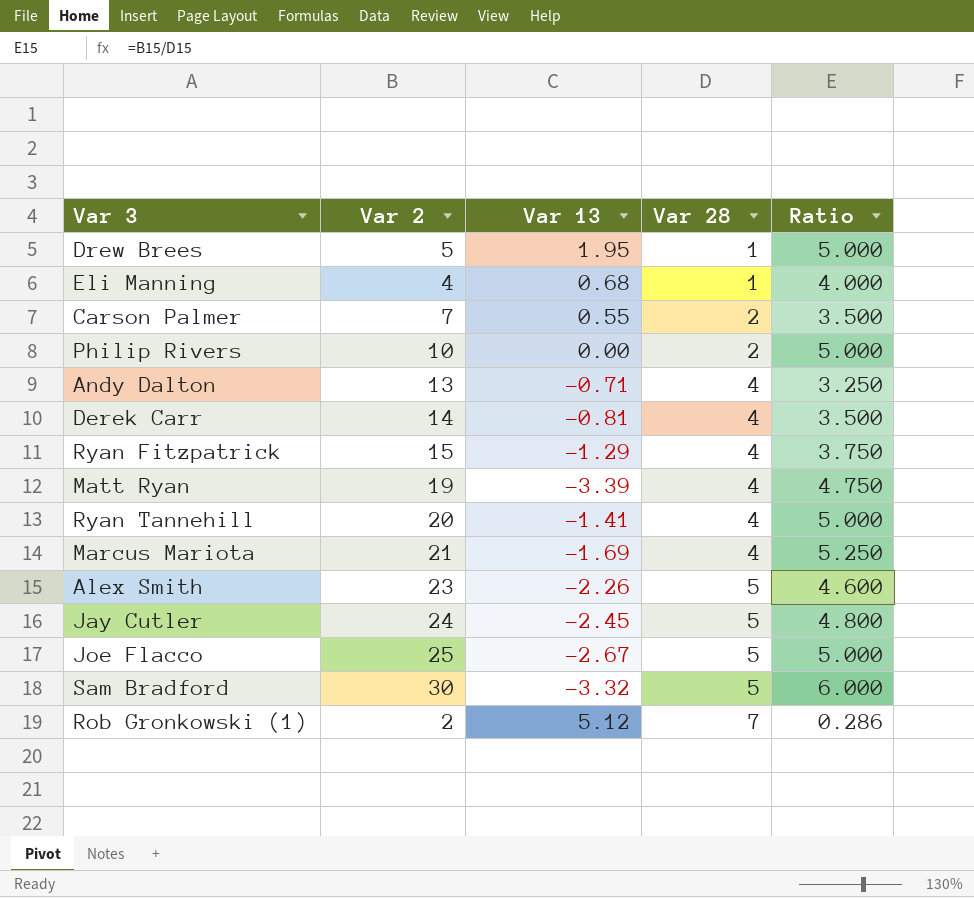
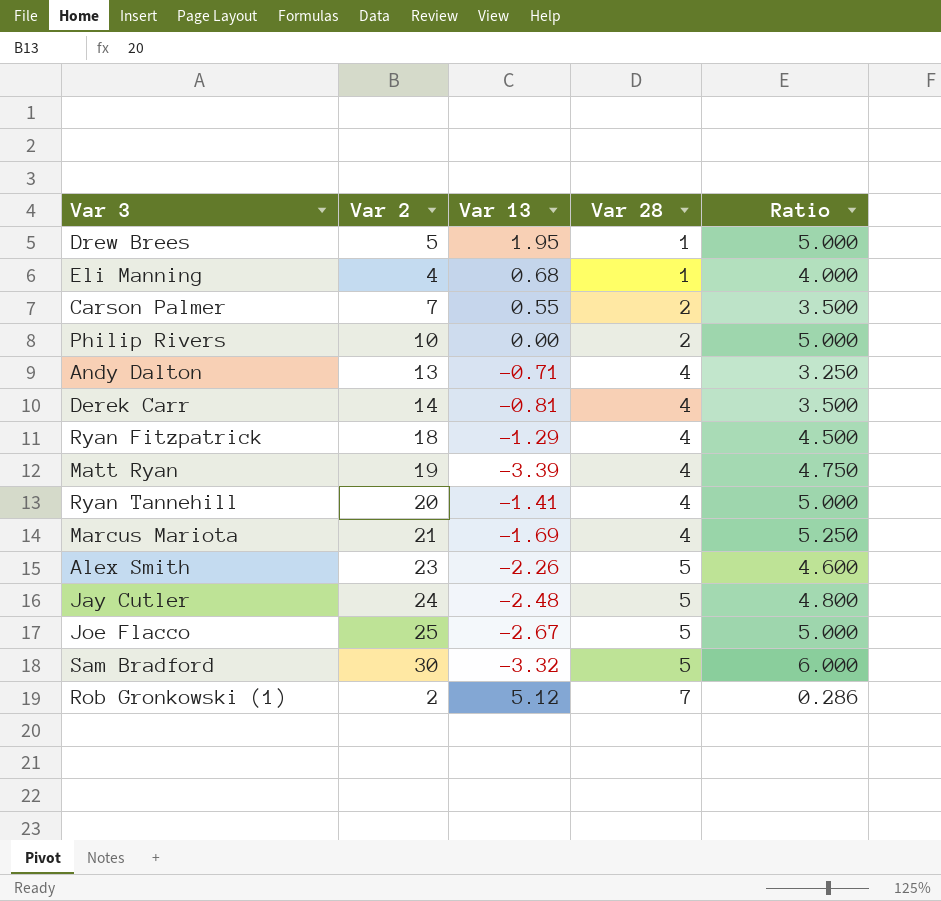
Ryan Fitzpatrick | Var 2: 15 -> 18
Ryan Fitzpatrick | Ratio: 3.750 -> 4.500
Jay Cutler | Var 13: -2.45 -> -2.48

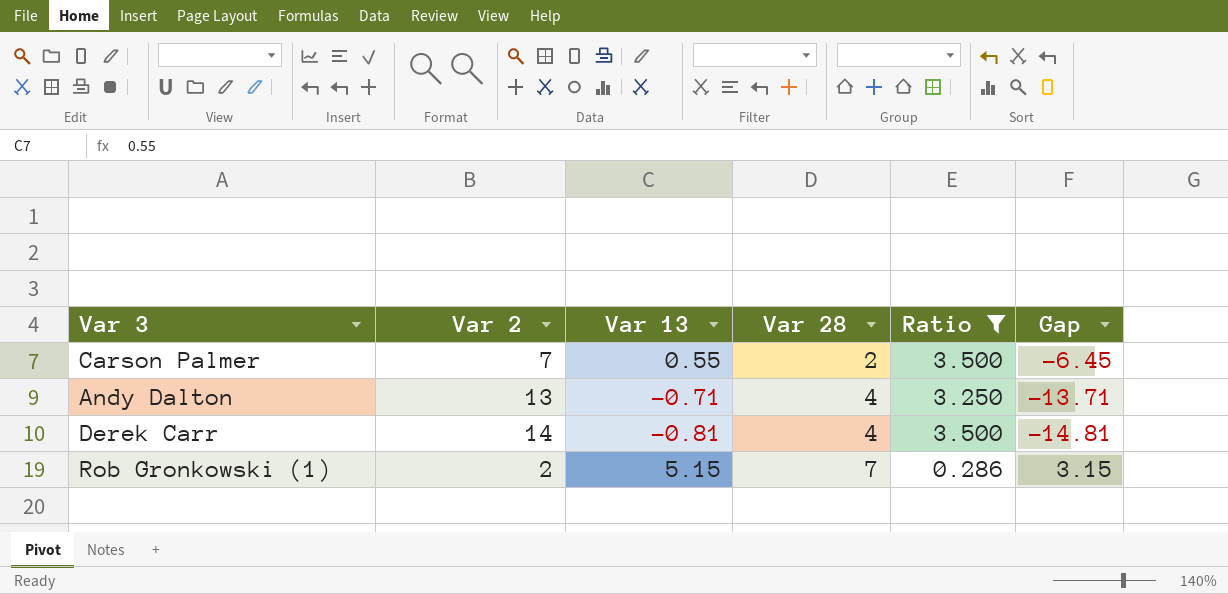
filter: none -> Ratio <= 3.500
column Gap | formula: none -> [Var 13] - [Var 2]
Rob Gronkowski (1) | Var 13: 5.12 -> 5.15

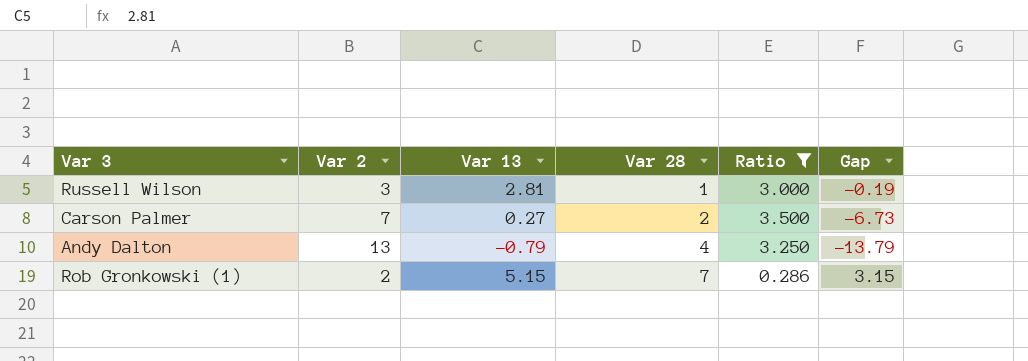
row Derek Carr: 14 | -0.81 | 4 | 3.500 | -14.81 -> none
row Russell Wilson: none -> 3 | 2.81 | 1 | 3.000 | -0.19
Carson Palmer | Var 13: 0.55 -> 0.27
Carson Palmer | Gap: -6.45 -> -6.73
Andy Dalton | Var 13: -0.71 -> -0.79
Andy Dalton | Gap: -13.71 -> -13.79

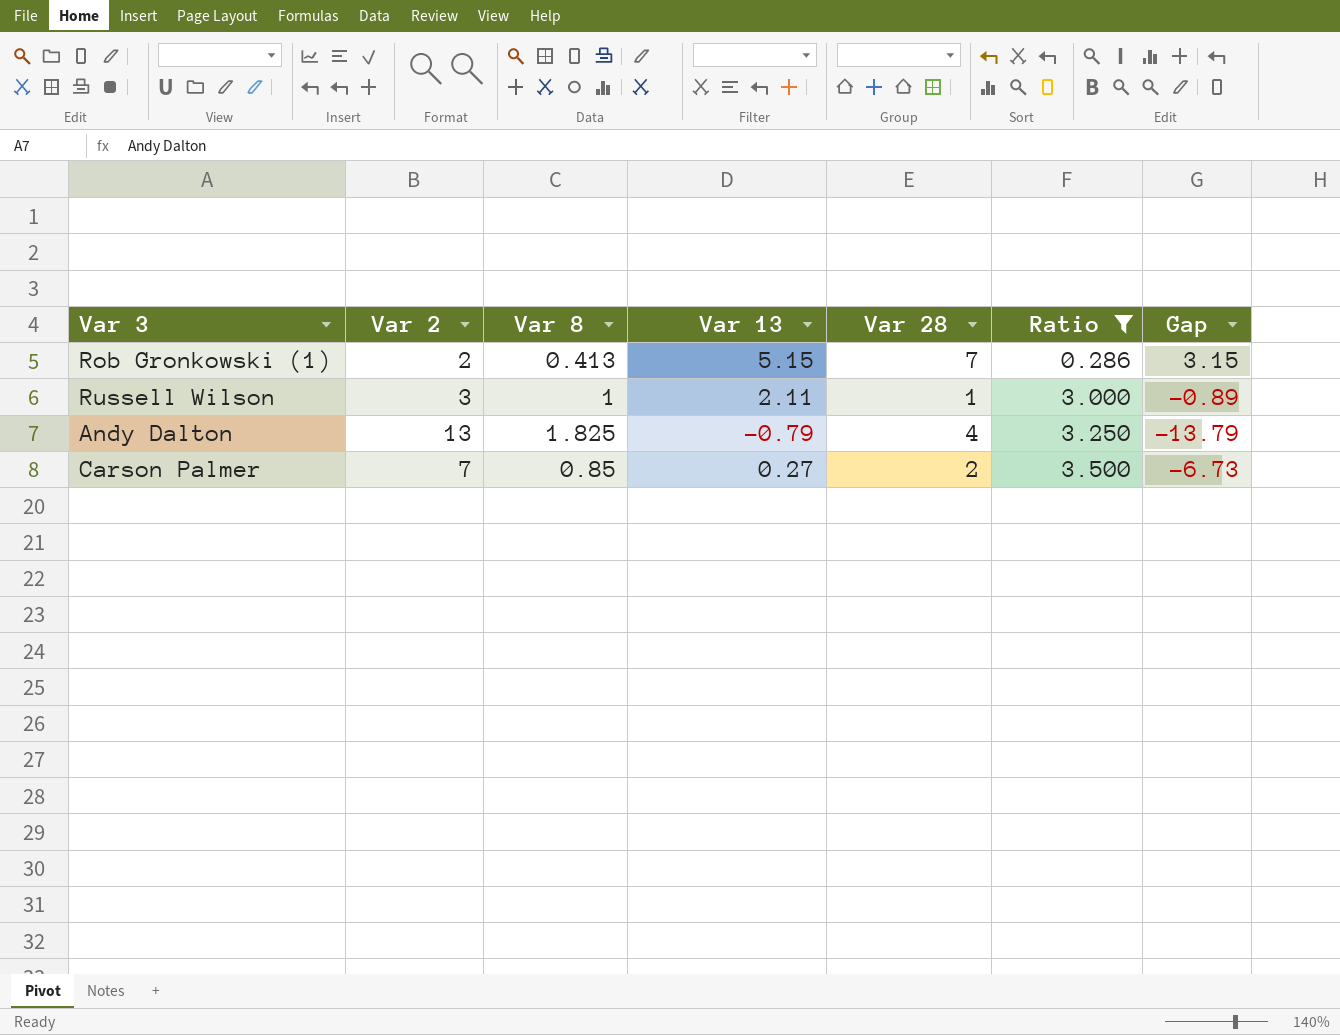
row order: Var 28 ascending -> Ratio ascending
column Var 8 | position: none -> 3
Russell Wilson | Var 13: 2.81 -> 2.11
Russell Wilson | Gap: -0.19 -> -0.89

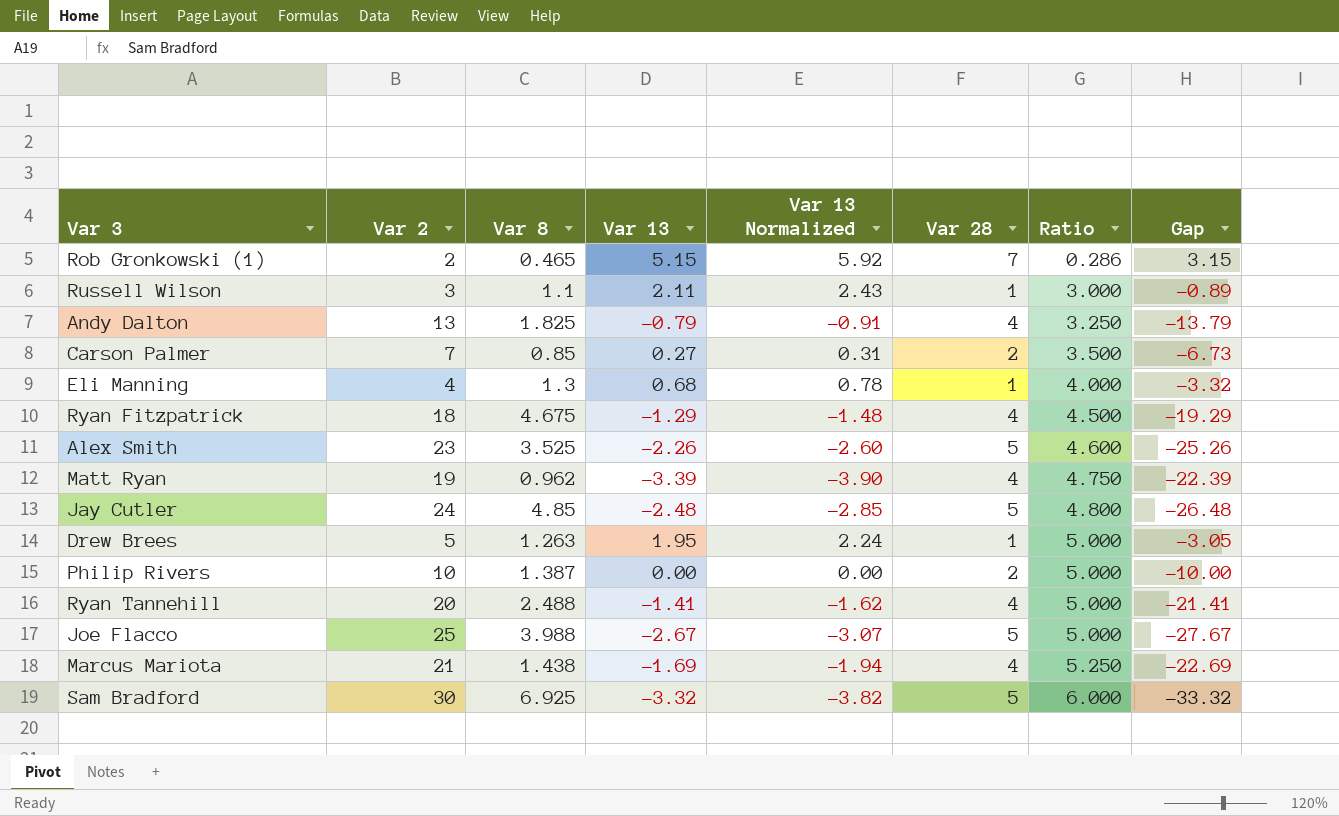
filter: Ratio <= 3.500 -> none
column Var 13 Normalized | formula: none -> [Var 13] * 1.15
Rob Gronkowski (1) | Var 8: 0.413 -> 0.465
Russell Wilson | Var 8: 1 -> 1.1

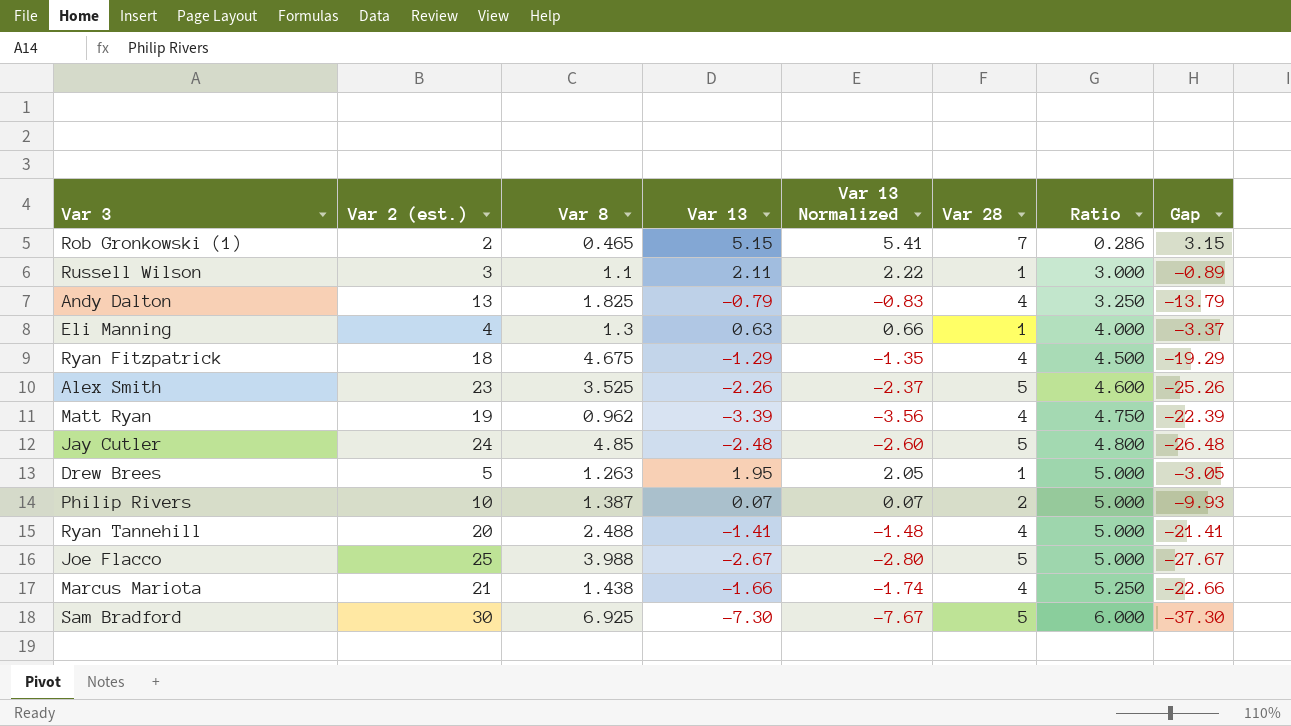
column name: Var 2 -> Var 2 (est.)
column Var 13 Normalized | formula: [Var 13] * 1.15 -> [Var 13] * 1.05
row Carson Palmer: 7 | 0.85 | 0.27 | 0.31 | 2 | 3.500 | -6.73 -> none
Eli Manning | Var 13: 0.68 -> 0.63
Eli Manning | Gap: -3.32 -> -3.37
Philip Rivers | Var 13: 0.00 -> 0.07
Philip Rivers | Gap: -10.00 -> -9.93
Marcus Mariota | Var 13: -1.69 -> -1.66
Marcus Mariota | Gap: -22.69 -> -22.66
Sam Bradford | Var 13: -3.32 -> -7.30
Sam Bradford | Gap: -33.32 -> -37.30

